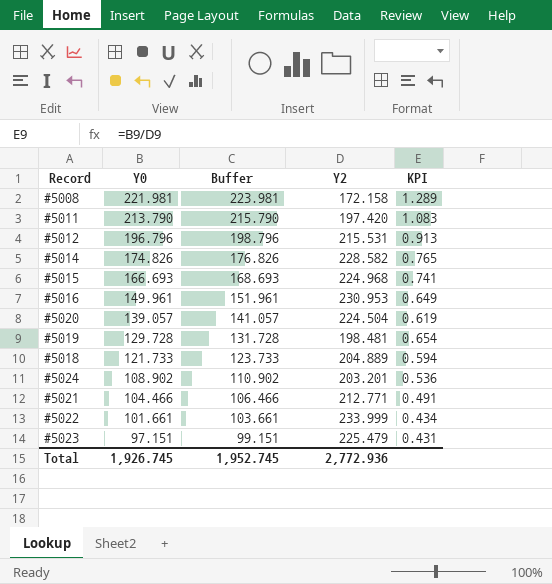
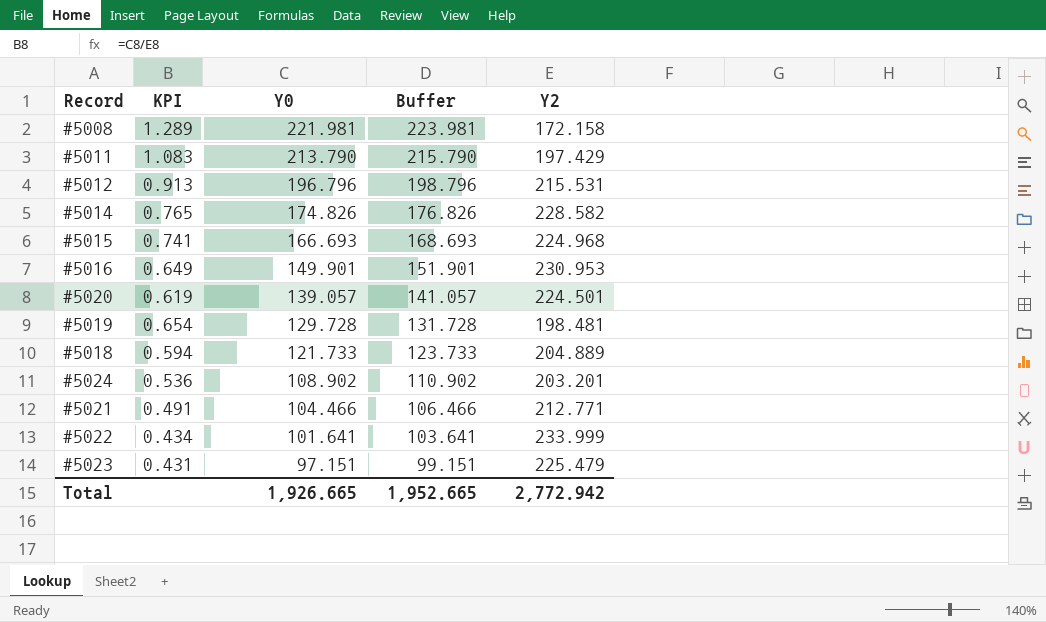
column KPI | position: 5 -> 2
#5011 | Y2: 197.420 -> 197.429
#5016 | Y0: 149.961 -> 149.901
#5016 | Buffer: 151.961 -> 151.901
#5020 | Y2: 224.504 -> 224.501
#5022 | Y0: 101.661 -> 101.641
#5022 | Buffer: 103.661 -> 103.641
Total | Y0: 1,926.745 -> 1,926.665
Total | Buffer: 1,952.745 -> 1,952.665
Total | Y2: 2,772.936 -> 2,772.942

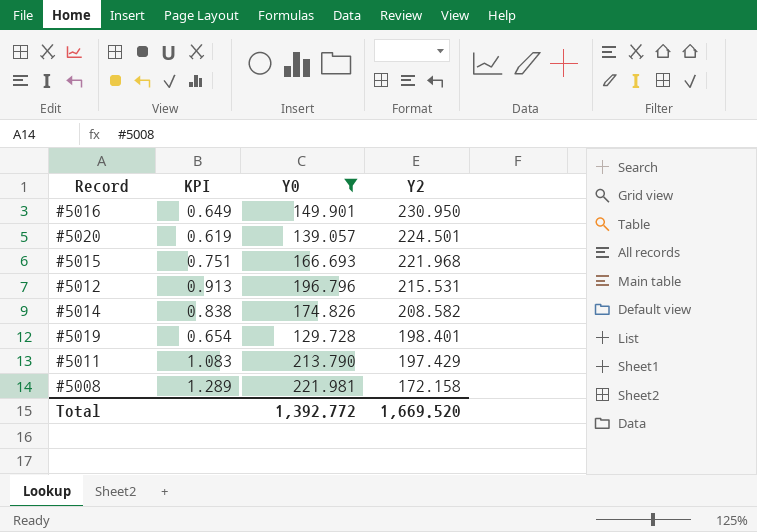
filter: none -> Y0 >= 129.728
row order: Y0 descending -> Y2 descending
column Buffer | formula: [Y0] + 2 -> none
#5016 | Y2: 230.953 -> 230.950
#5015 | KPI: 0.741 -> 0.751
#5015 | Y2: 224.968 -> 221.968
#5014 | KPI: 0.765 -> 0.838
#5014 | Y2: 228.582 -> 208.582
#5019 | Y2: 198.481 -> 198.401
Total | Y0: 1,926.665 -> 1,392.772
Total | Y2: 2,772.942 -> 1,669.520

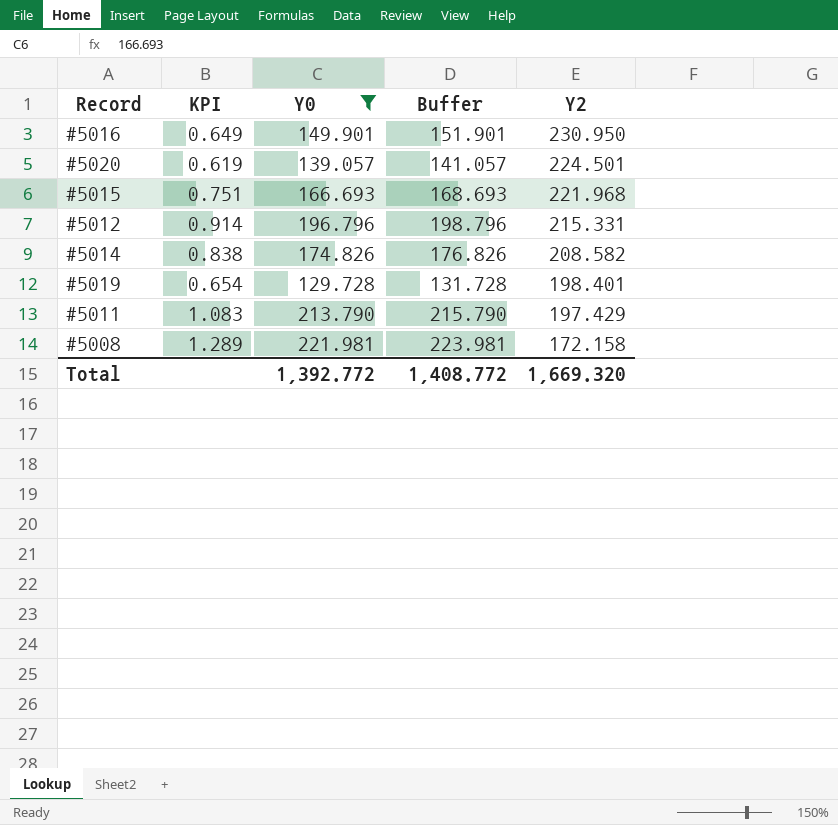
column Buffer | formula: none -> [Y0] + 2
#5012 | KPI: 0.913 -> 0.914
#5012 | Y2: 215.531 -> 215.331
Total | Y2: 1,669.520 -> 1,669.320

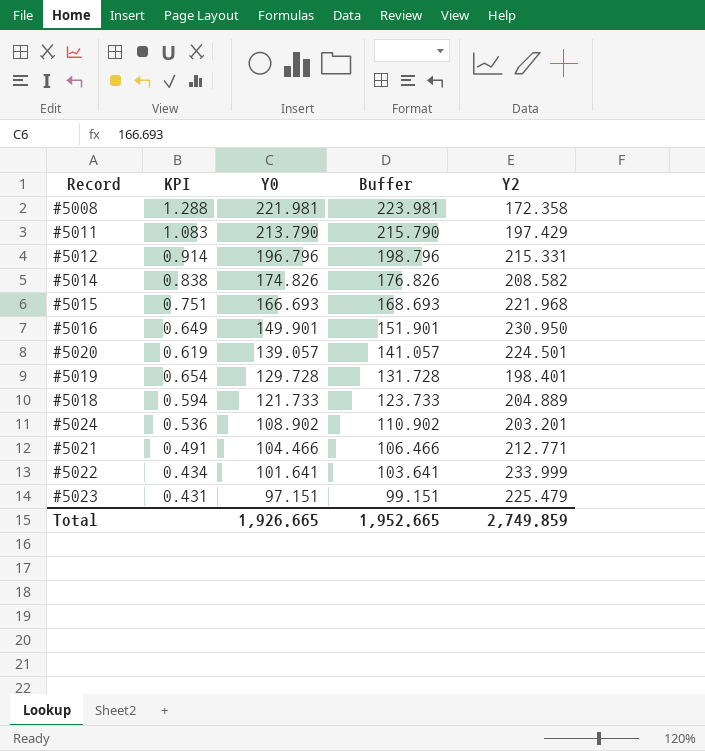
filter: Y0 >= 129.728 -> none
row order: Y2 descending -> Y0 descending
#5008 | KPI: 1.289 -> 1.288
#5008 | Y2: 172.158 -> 172.358
Total | Y0: 1,392.772 -> 1,926.665
Total | Buffer: 1,408.772 -> 1,952.665
Total | Y2: 1,669.320 -> 2,749.859

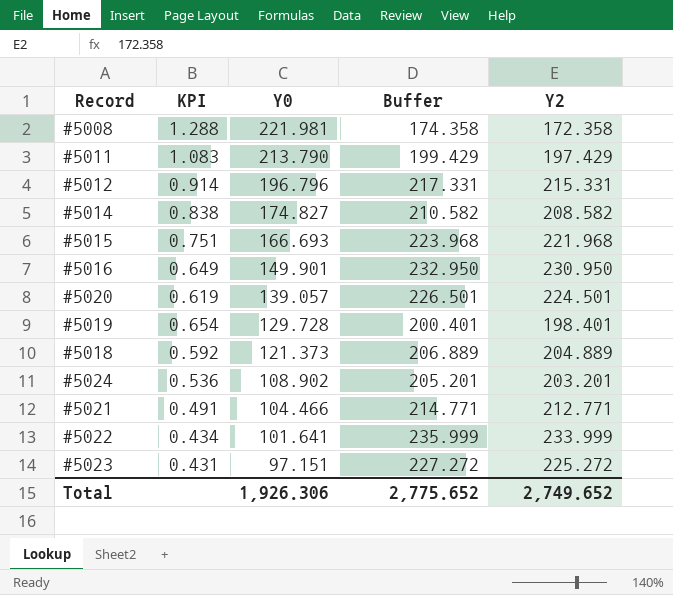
column Buffer | formula: [Y0] + 2 -> [Y2] + 2
#5014 | Y0: 174.826 -> 174.827
#5018 | KPI: 0.594 -> 0.592
#5018 | Y0: 121.733 -> 121.373
#5023 | Y2: 225.479 -> 225.272
Total | Y0: 1,926.665 -> 1,926.306
Total | Buffer: 1,952.665 -> 2,775.652
Total | Y2: 2,749.859 -> 2,749.652

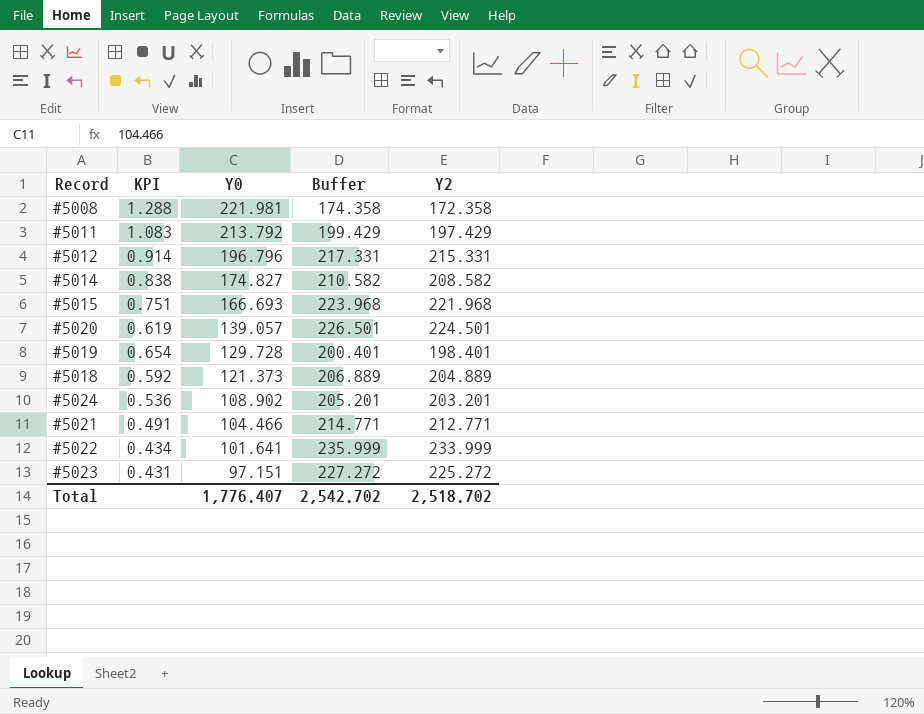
row #5016: 0.649 | 149.901 | 232.950 | 230.950 -> none
#5011 | Y0: 213.790 -> 213.792
Total | Y0: 1,926.306 -> 1,776.407
Total | Buffer: 2,775.652 -> 2,542.702
Total | Y2: 2,749.652 -> 2,518.702

